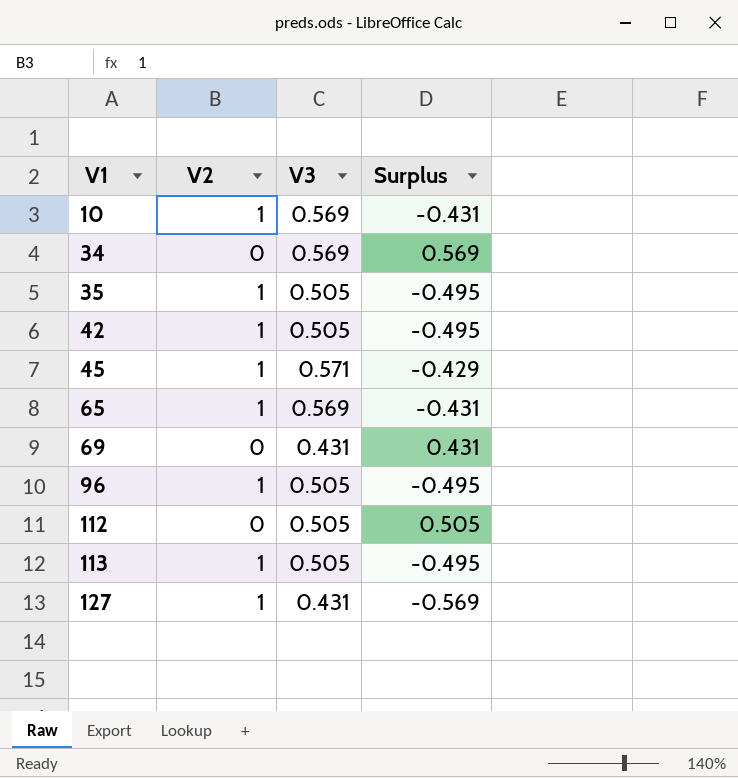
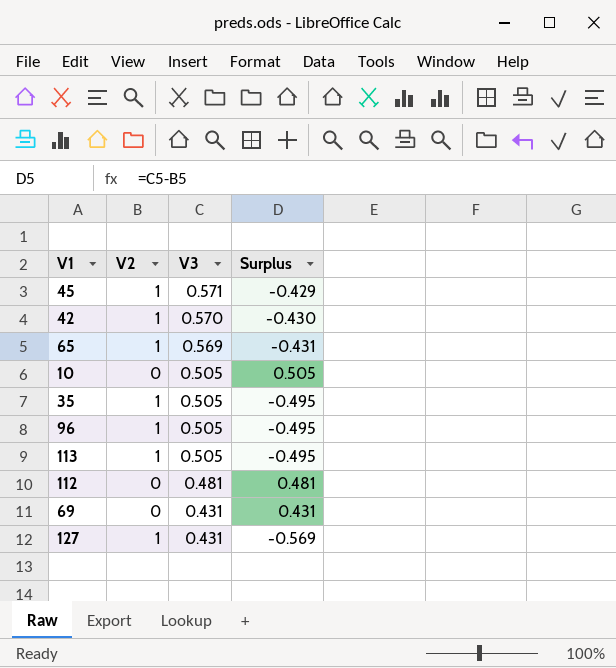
row order: V1 ascending -> V3 descending
row 34: 0 | 0.569 | 0.569 -> none
42 | V3: 0.505 -> 0.570
42 | Surplus: -0.495 -> -0.430
10 | V2: 1 -> 0
10 | V3: 0.569 -> 0.505
10 | Surplus: -0.431 -> 0.505
112 | V3: 0.505 -> 0.481
112 | Surplus: 0.505 -> 0.481

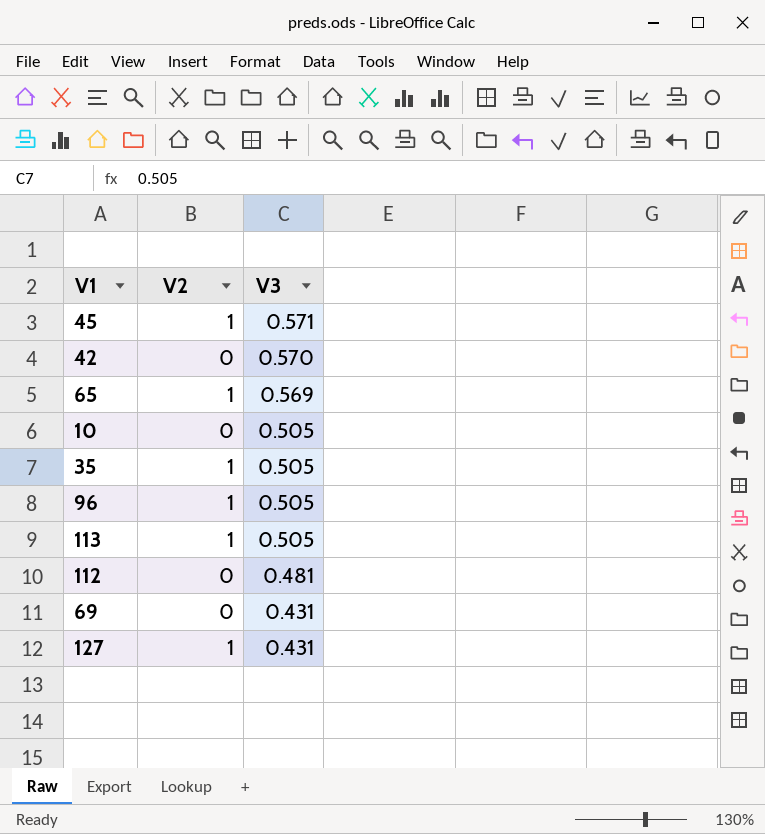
column Surplus | formula: [V3] - [V2] -> none
42 | V2: 1 -> 0

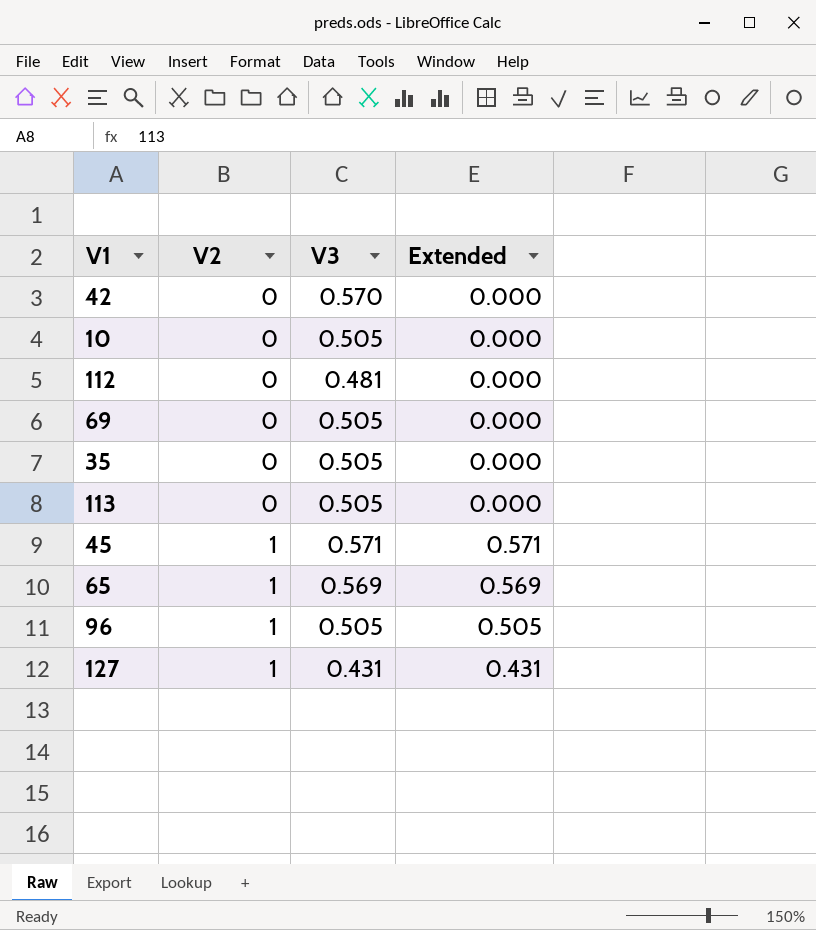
row order: V3 descending -> V2 ascending
column Extended | formula: none -> [V2] * [V3]
69 | V3: 0.431 -> 0.505
35 | V2: 1 -> 0
113 | V2: 1 -> 0

